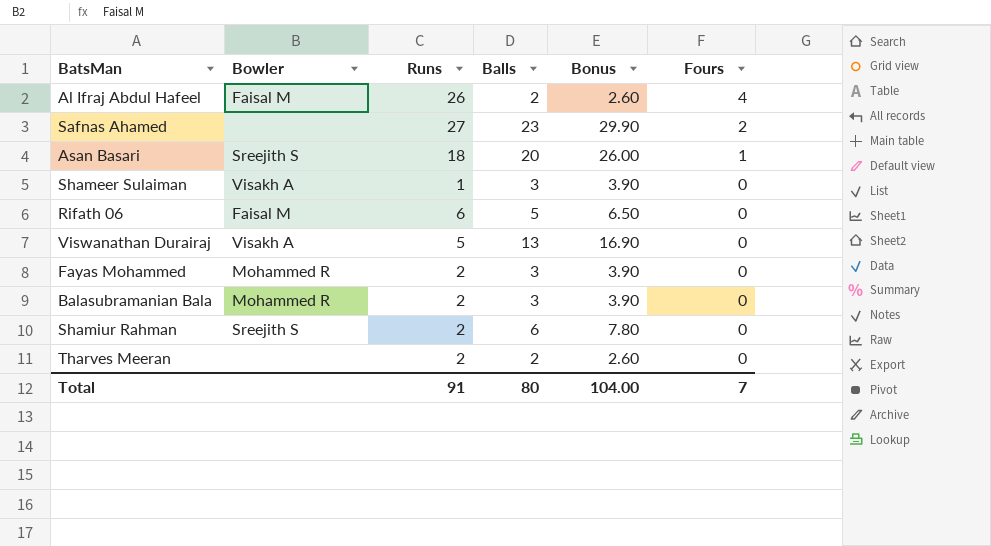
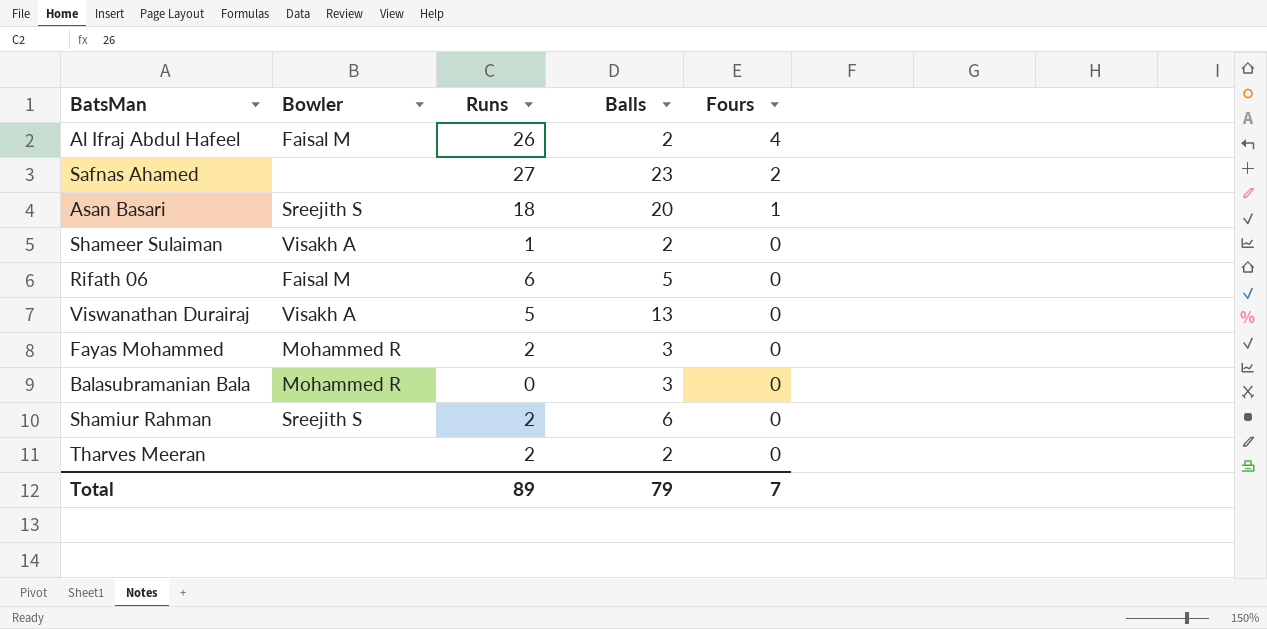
column Bonus | formula: [Balls] * 1.3 -> none
Shameer Sulaiman | Balls: 3 -> 2
Balasubramanian Bala | Runs: 2 -> 0
Total | Runs: 91 -> 89
Total | Balls: 80 -> 79

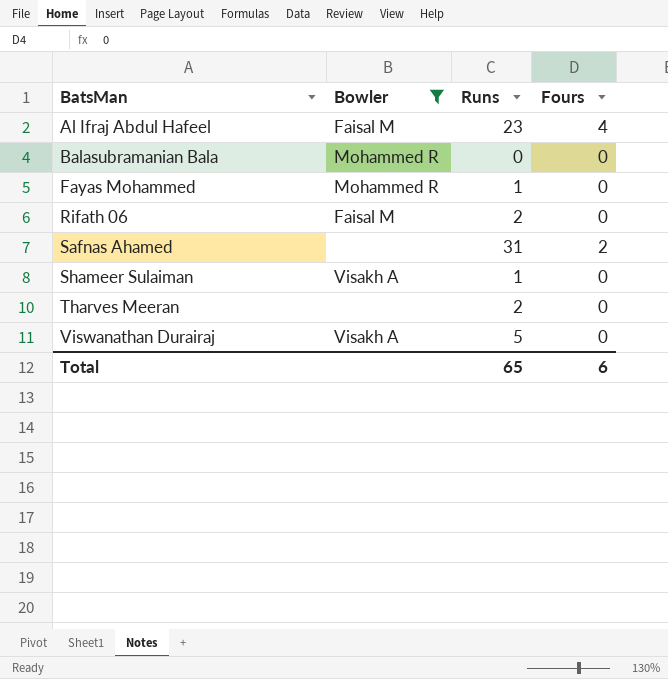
filter: none -> Bowler != Sreejith S
row order: Fours descending -> BatsMan ascending
column Balls | position: 4 -> none
Al Ifraj Abdul Hafeel | Runs: 26 -> 23
Fayas Mohammed | Runs: 2 -> 1
Rifath 06 | Runs: 6 -> 2
Safnas Ahamed | Runs: 27 -> 31
Total | Runs: 89 -> 65
Total | Fours: 7 -> 6

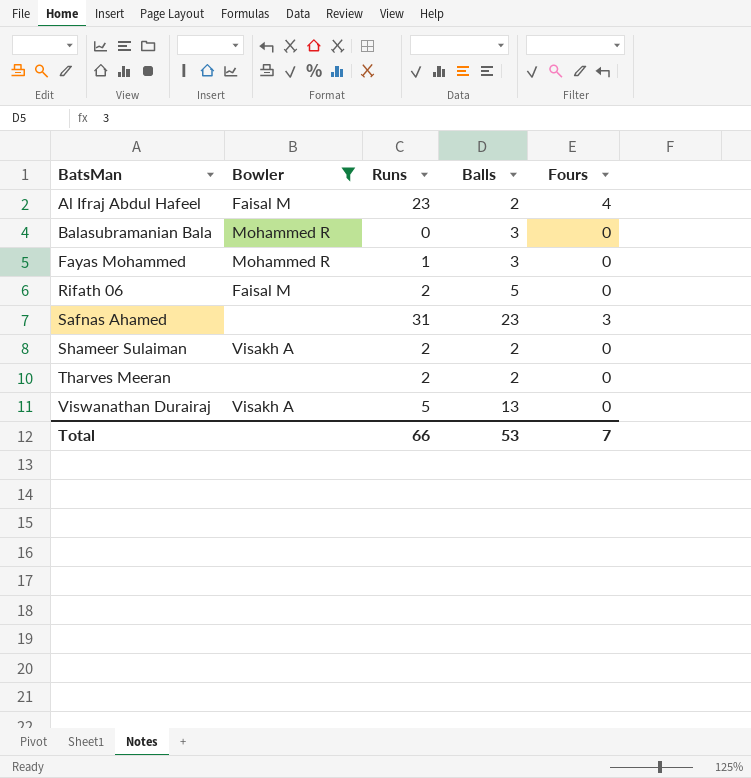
column Balls | position: none -> 4
Safnas Ahamed | Fours: 2 -> 3
Shameer Sulaiman | Runs: 1 -> 2
Total | Runs: 65 -> 66
Total | Fours: 6 -> 7

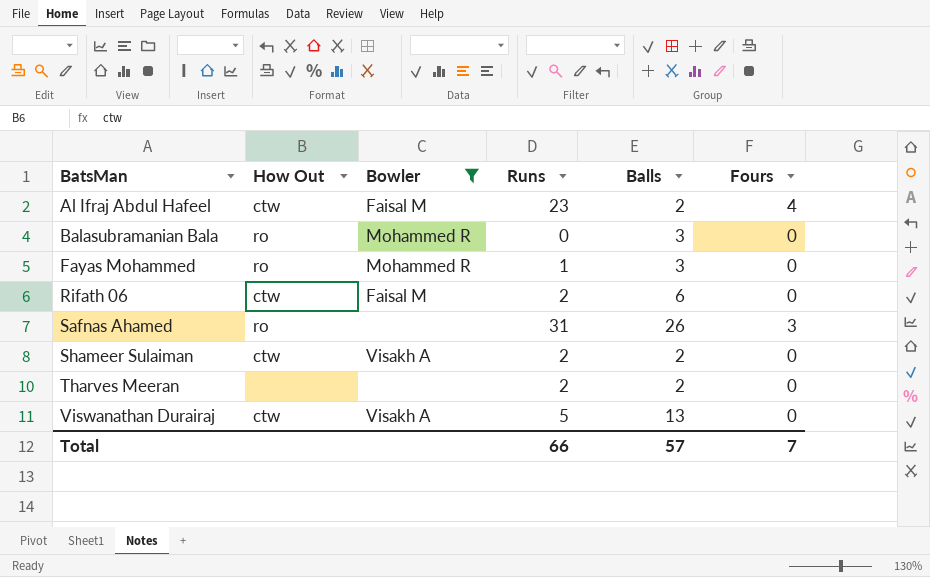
column How Out | position: none -> 2
Rifath 06 | Balls: 5 -> 6
Safnas Ahamed | Balls: 23 -> 26
Total | Balls: 53 -> 57

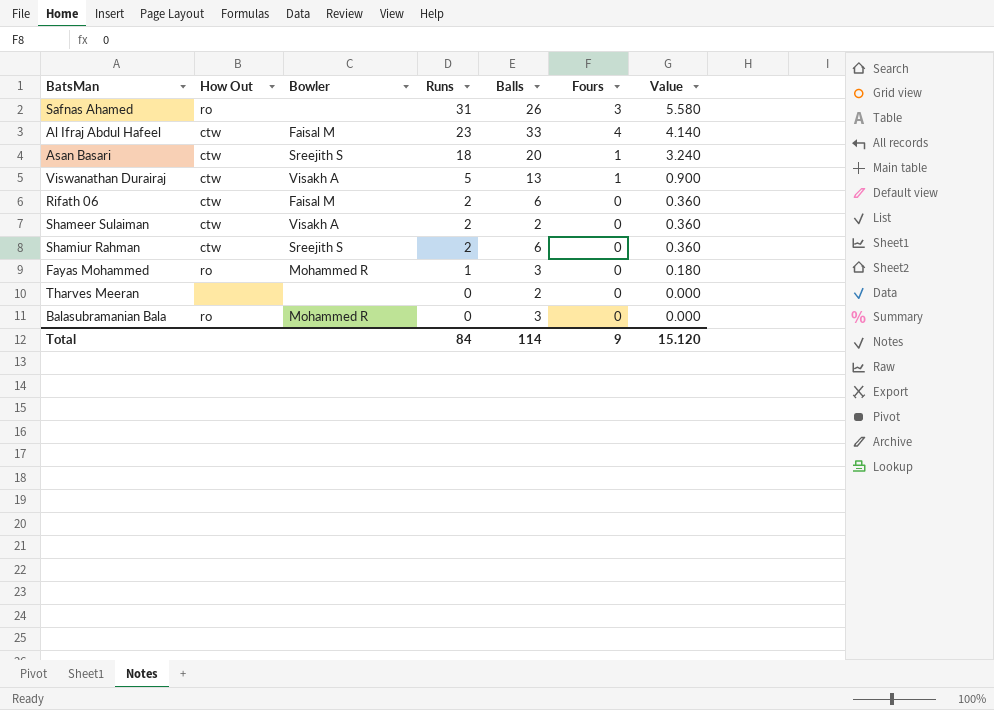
filter: Bowler != Sreejith S -> none
row order: BatsMan ascending -> Runs descending
column Value | formula: none -> [Runs] * 0.18
Al Ifraj Abdul Hafeel | Balls: 2 -> 33
Viswanathan Durairaj | Fours: 0 -> 1
Tharves Meeran | Runs: 2 -> 0
Total | Runs: 66 -> 84
Total | Balls: 57 -> 114
Total | Fours: 7 -> 9

